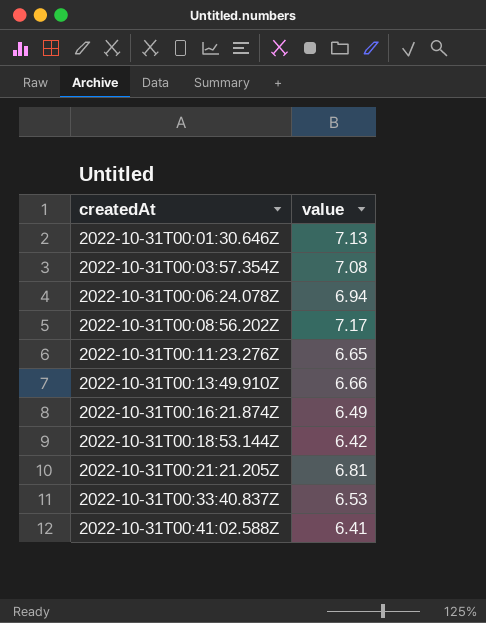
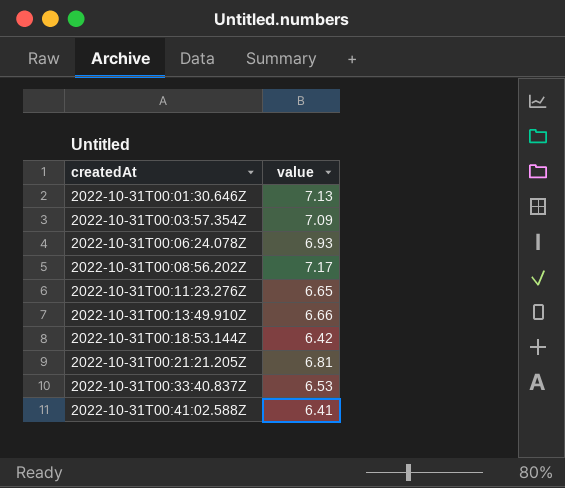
row 2022-10-31T00:16:21.874Z: 6.49 -> none
2022-10-31T00:03:57.354Z | value: 7.08 -> 7.09
2022-10-31T00:06:24.078Z | value: 6.94 -> 6.93

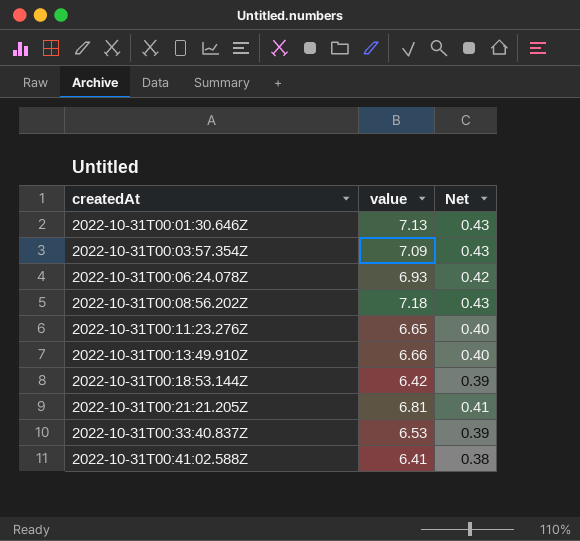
column Net | formula: none -> [value] * 0.06
2022-10-31T00:08:56.202Z | value: 7.17 -> 7.18

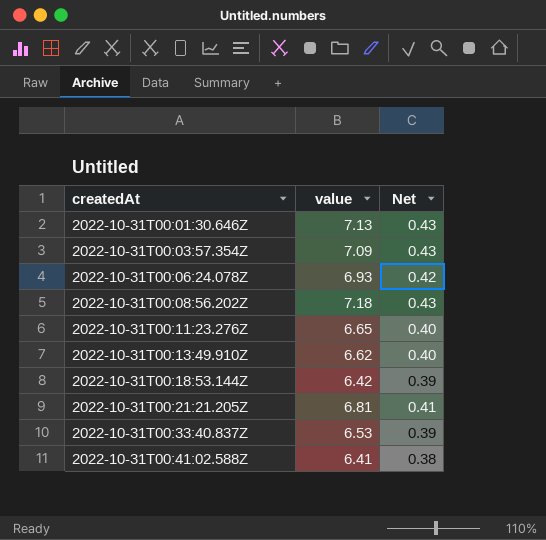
2022-10-31T00:13:49.910Z | value: 6.66 -> 6.62

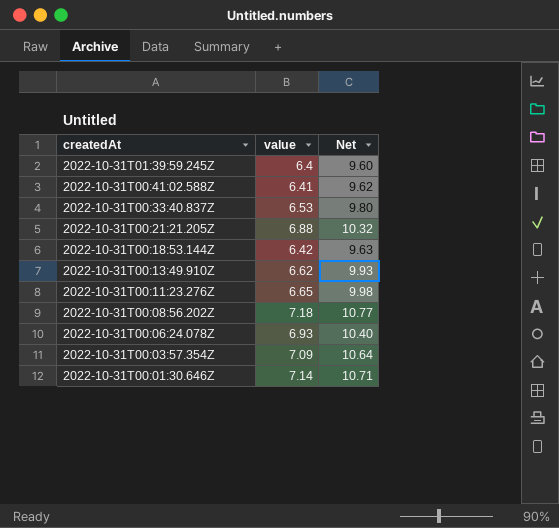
row order: createdAt ascending -> createdAt descending
column Net | formula: [value] * 0.06 -> [value] * 1.5
row 2022-10-31T01:39:59.245Z: none -> 6.4 | 9.60
2022-10-31T00:21:21.205Z | value: 6.81 -> 6.88
2022-10-31T00:01:30.646Z | value: 7.13 -> 7.14

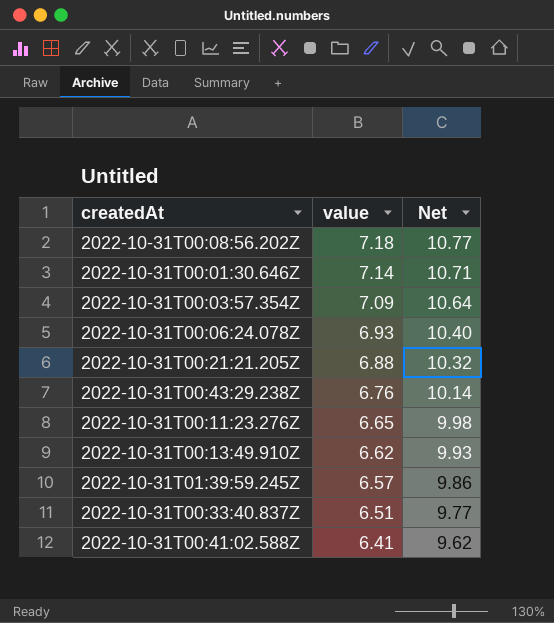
row order: createdAt descending -> value descending
row 2022-10-31T00:18:53.144Z: 6.42 | 9.63 -> none
row 2022-10-31T00:43:29.238Z: none -> 6.76 | 10.14
2022-10-31T01:39:59.245Z | value: 6.4 -> 6.57
2022-10-31T01:39:59.245Z | Net: 9.60 -> 9.86
2022-10-31T00:33:40.837Z | value: 6.53 -> 6.51
2022-10-31T00:33:40.837Z | Net: 9.80 -> 9.77

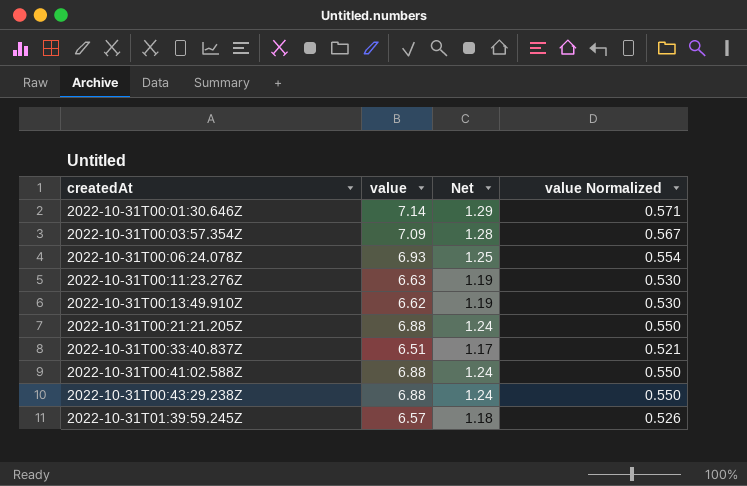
row order: value descending -> createdAt ascending
column Net | formula: [value] * 1.5 -> [value] * 0.18
column value Normalized | formula: none -> [value] * 0.08
row 2022-10-31T00:08:56.202Z: 7.18 | 10.77 -> none
2022-10-31T00:11:23.276Z | value: 6.65 -> 6.63
2022-10-31T00:41:02.588Z | value: 6.41 -> 6.88
2022-10-31T00:43:29.238Z | value: 6.76 -> 6.88

